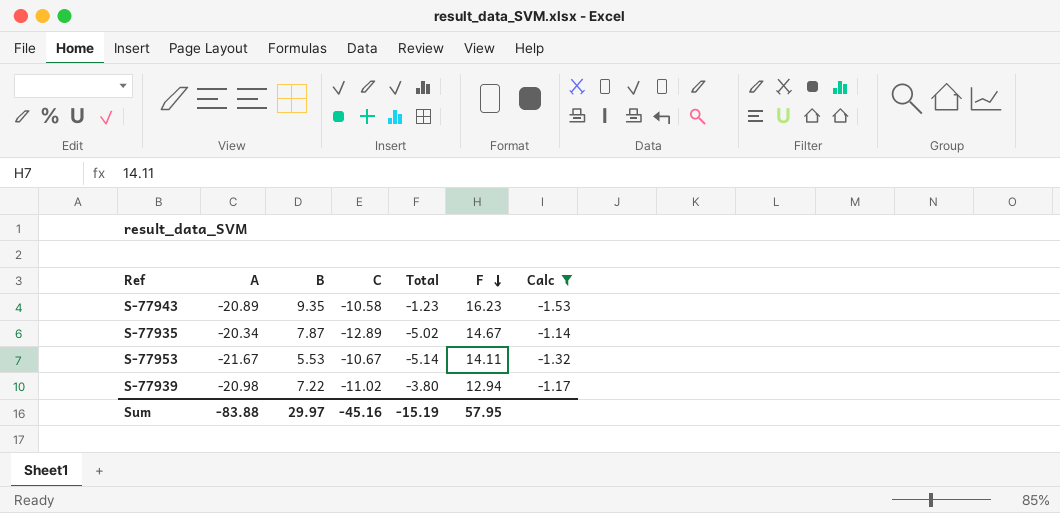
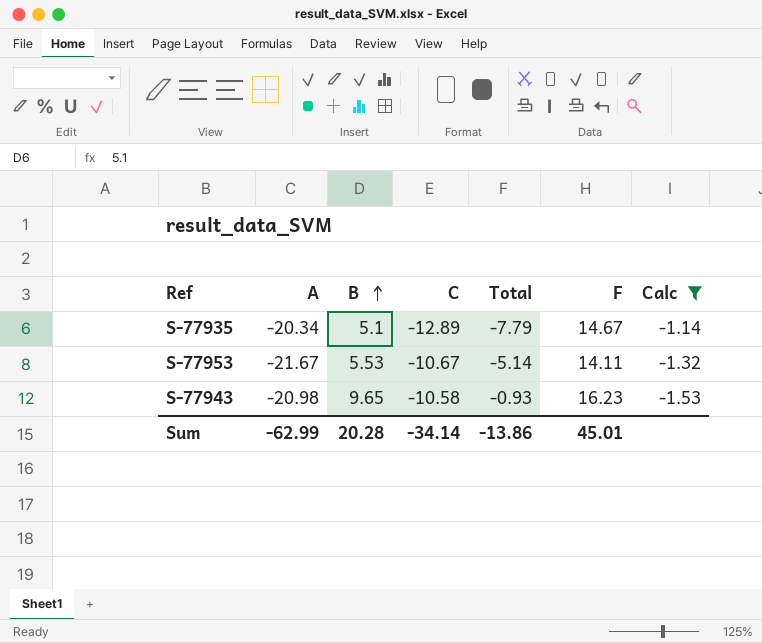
row order: F descending -> B ascending
row S-77939: -20.98 | 7.22 | -11.02 | -3.80 | 12.94 | -1.17 -> none
S-77935 | B: 7.87 -> 5.1
S-77935 | Total: -5.02 -> -7.79
S-77943 | A: -20.89 -> -20.98
S-77943 | B: 9.35 -> 9.65
S-77943 | Total: -1.23 -> -0.93
Sum | A: -83.88 -> -62.99
Sum | B: 29.97 -> 20.28
Sum | C: -45.16 -> -34.14
Sum | Total: -15.19 -> -13.86
Sum | F: 57.95 -> 45.01

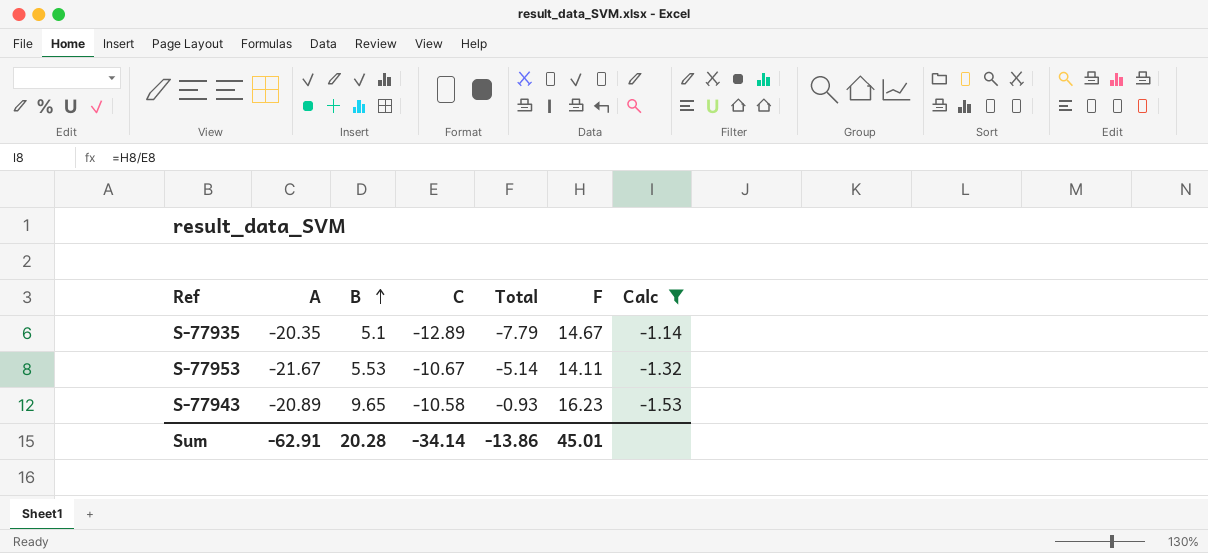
S-77935 | A: -20.34 -> -20.35
S-77943 | A: -20.98 -> -20.89
Sum | A: -62.99 -> -62.91

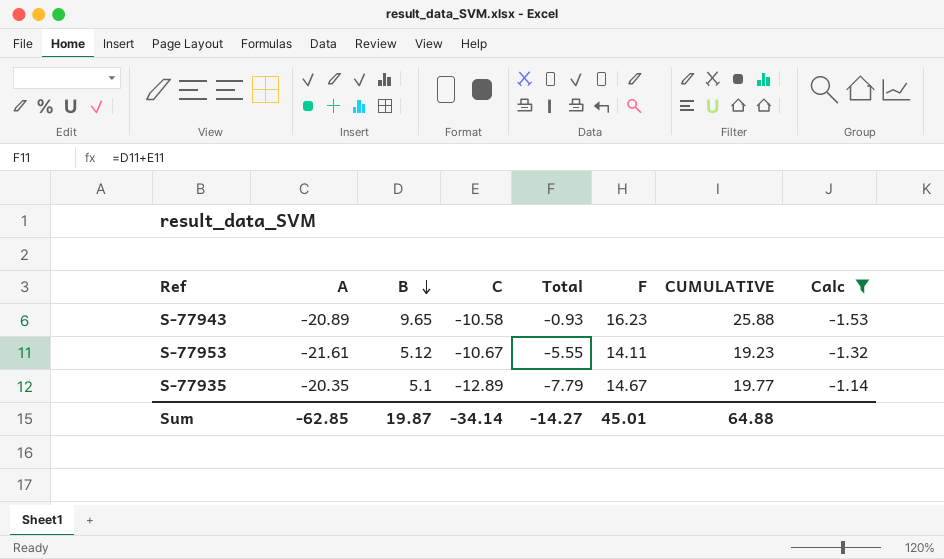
row order: B ascending -> B descending
column CUMULATIVE | formula: none -> [B] + [F]
S-77953 | A: -21.67 -> -21.61
S-77953 | B: 5.53 -> 5.12
S-77953 | Total: -5.14 -> -5.55
Sum | A: -62.91 -> -62.85
Sum | B: 20.28 -> 19.87
Sum | Total: -13.86 -> -14.27

